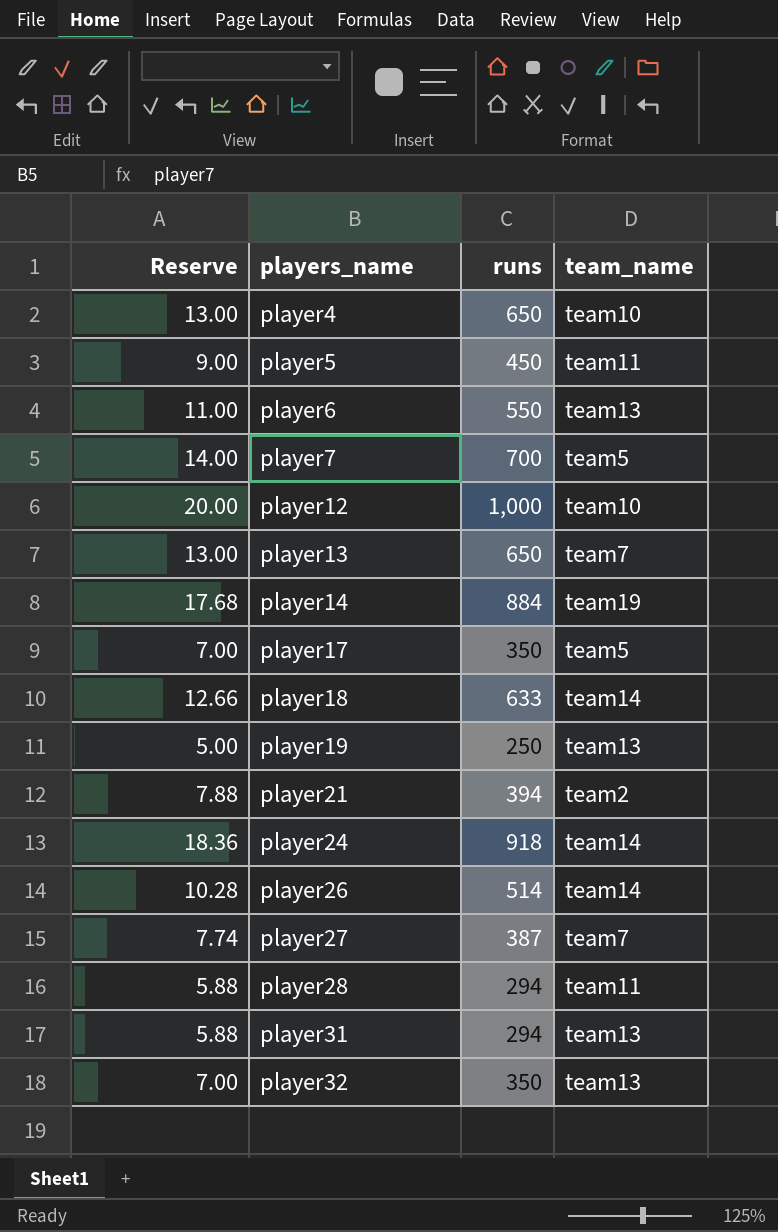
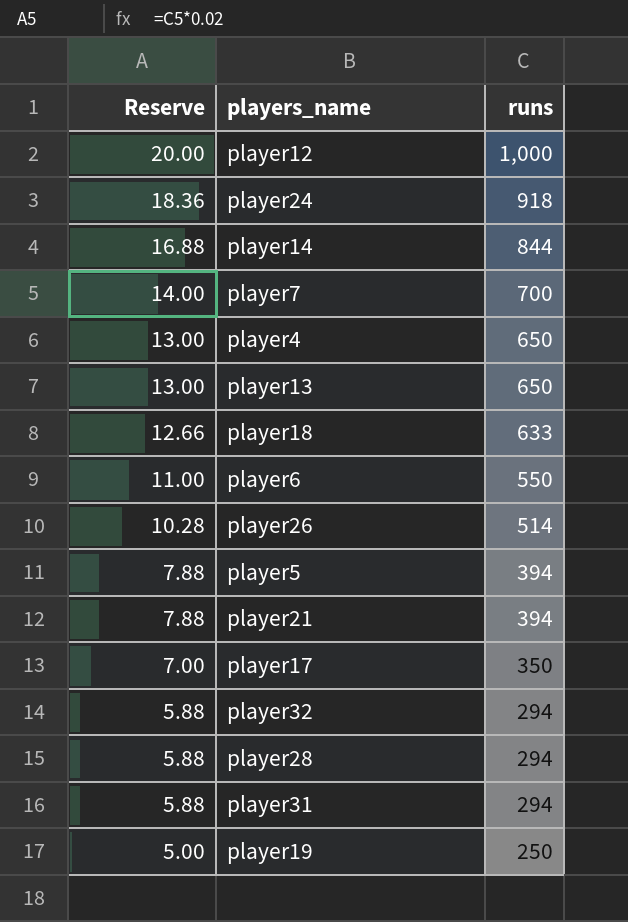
row order: players_name ascending -> Reserve descending
column team_name | position: 4 -> none
row player27: 7.74 | 387 | team7 -> none
player14 | Reserve: 17.68 -> 16.88
player14 | runs: 884 -> 844
player5 | Reserve: 9.00 -> 7.88
player5 | runs: 450 -> 394
player32 | Reserve: 7.00 -> 5.88
player32 | runs: 350 -> 294

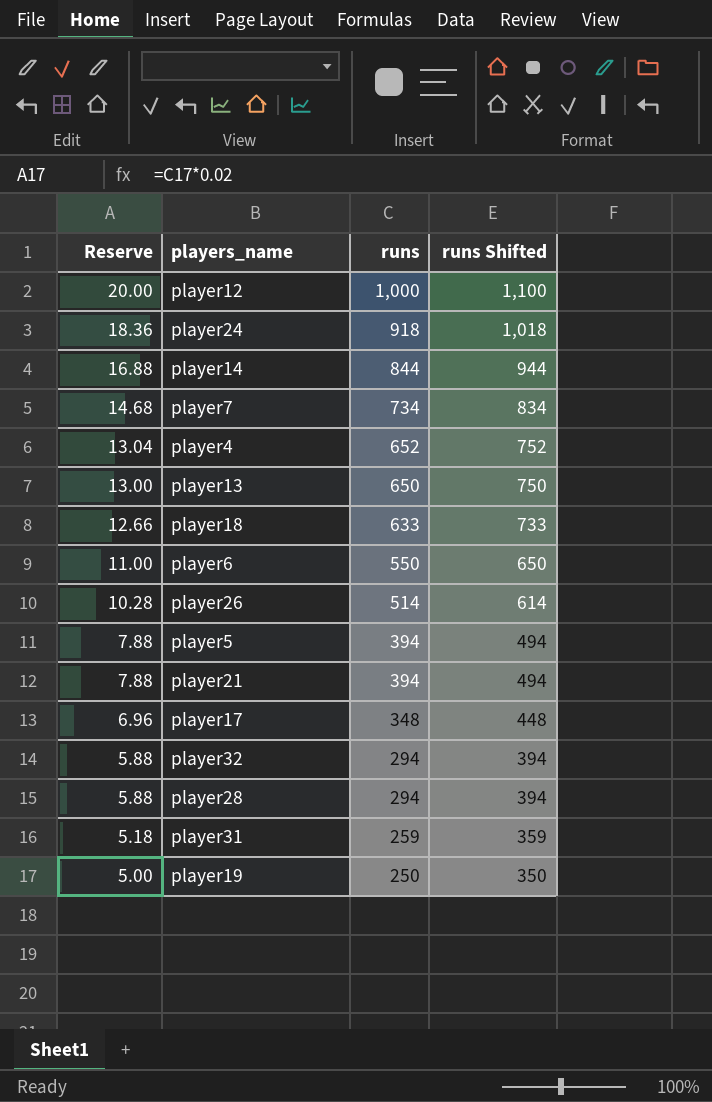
column runs Shifted | formula: none -> [runs] + 100
player7 | Reserve: 14.00 -> 14.68
player7 | runs: 700 -> 734
player4 | Reserve: 13.00 -> 13.04
player4 | runs: 650 -> 652
player17 | Reserve: 7.00 -> 6.96
player17 | runs: 350 -> 348
player31 | Reserve: 5.88 -> 5.18
player31 | runs: 294 -> 259

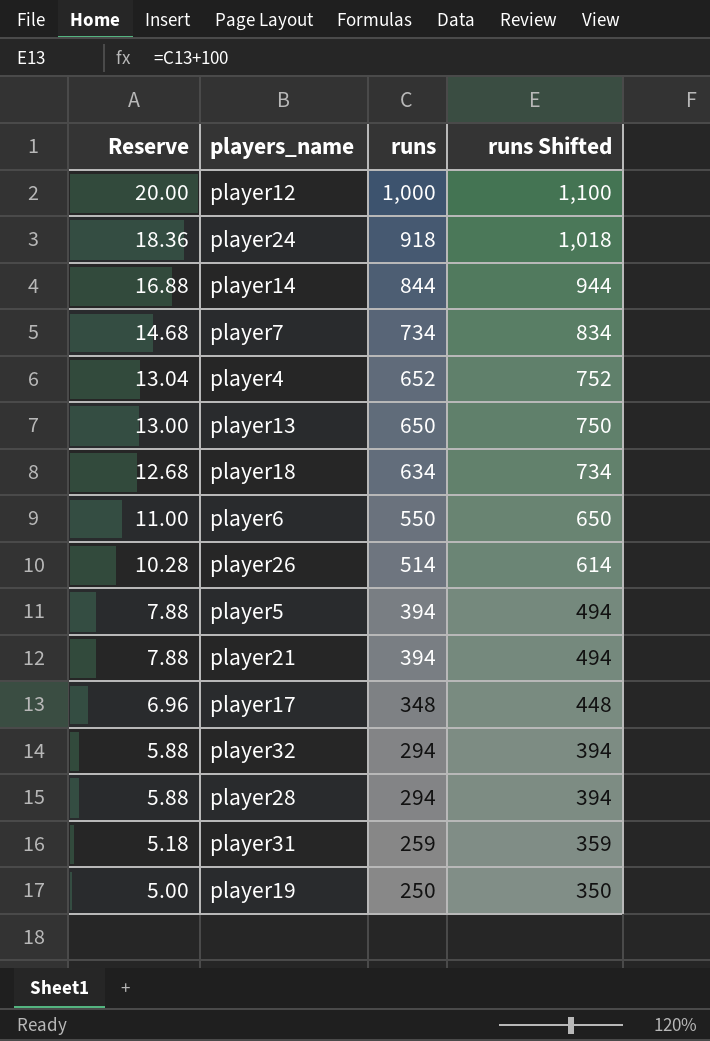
player18 | Reserve: 12.66 -> 12.68
player18 | runs: 633 -> 634
player18 | runs Shifted: 733 -> 734

